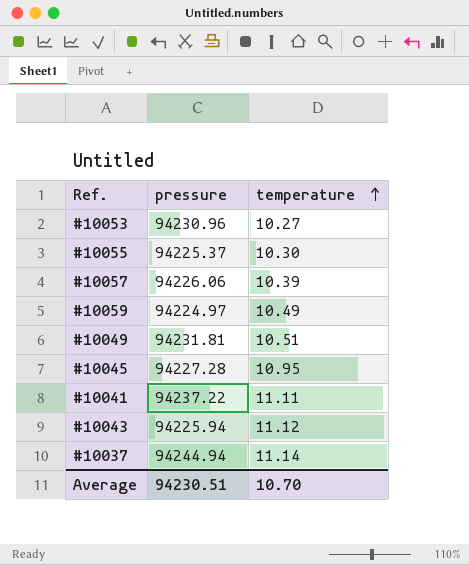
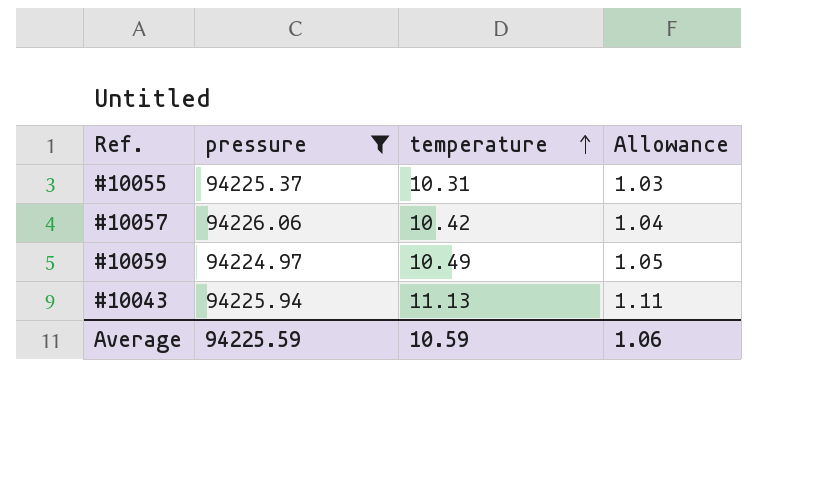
filter: none -> pressure <= 94226.06
column Allowance | formula: none -> [temperature] * 0.1
#10055 | temperature: 10.30 -> 10.31
#10057 | temperature: 10.39 -> 10.42
#10043 | temperature: 11.12 -> 11.13
Average | pressure: 94230.51 -> 94225.59
Average | temperature: 10.70 -> 10.59

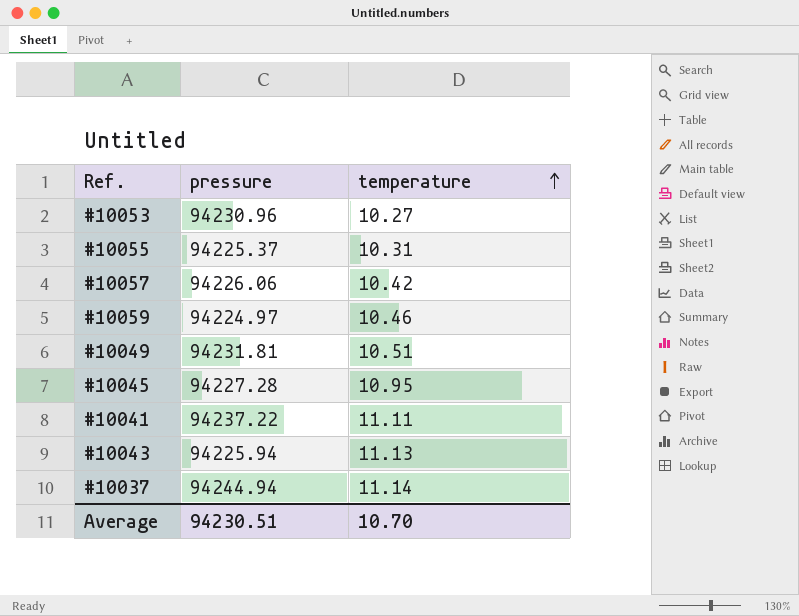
filter: pressure <= 94226.06 -> none
column Allowance | formula: [temperature] * 0.1 -> none
#10059 | temperature: 10.49 -> 10.46
Average | pressure: 94225.59 -> 94230.51
Average | temperature: 10.59 -> 10.70

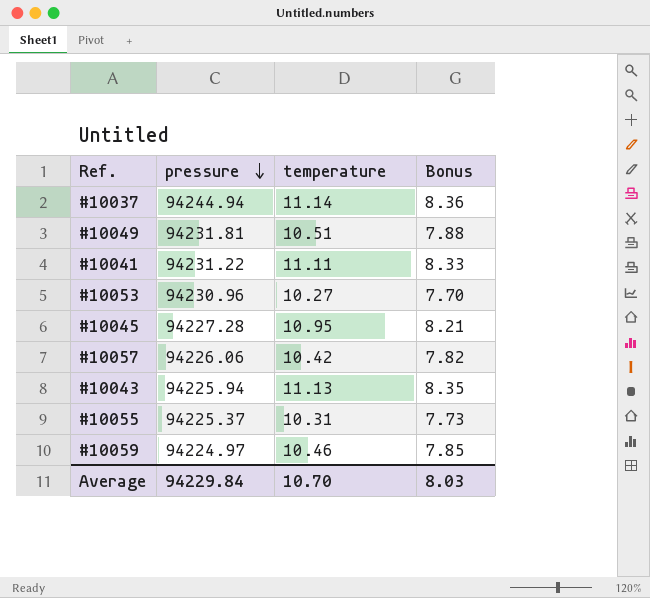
row order: temperature ascending -> pressure descending
column Bonus | formula: none -> [temperature] * 0.75
#10041 | pressure: 94237.22 -> 94231.22
Average | pressure: 94230.51 -> 94229.84

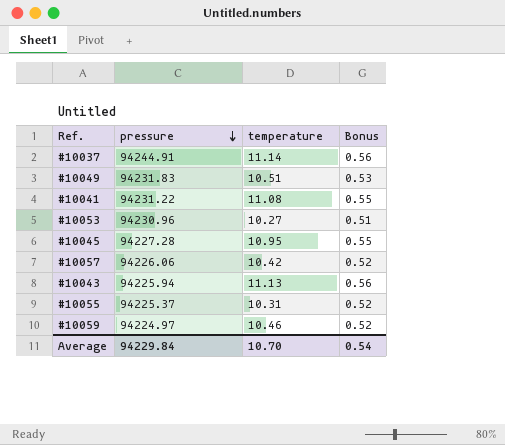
column Bonus | formula: [temperature] * 0.75 -> [temperature] * 0.05
#10037 | pressure: 94244.94 -> 94244.91
#10049 | pressure: 94231.81 -> 94231.83
#10041 | temperature: 11.11 -> 11.08
Average | Bonus: 8.03 -> 0.54

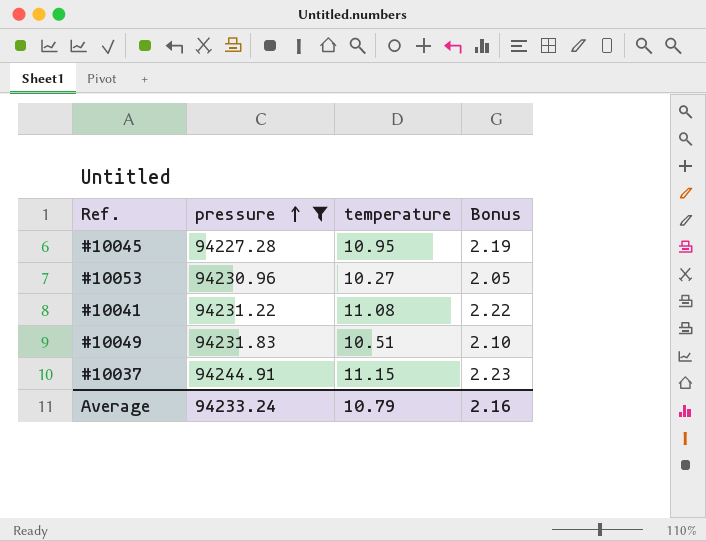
filter: none -> pressure >= 94227.28
row order: pressure descending -> pressure ascending
column Bonus | formula: [temperature] * 0.05 -> [temperature] * 0.2
#10037 | temperature: 11.14 -> 11.15
Average | pressure: 94229.84 -> 94233.24
Average | temperature: 10.70 -> 10.79
Average | Bonus: 0.54 -> 2.16

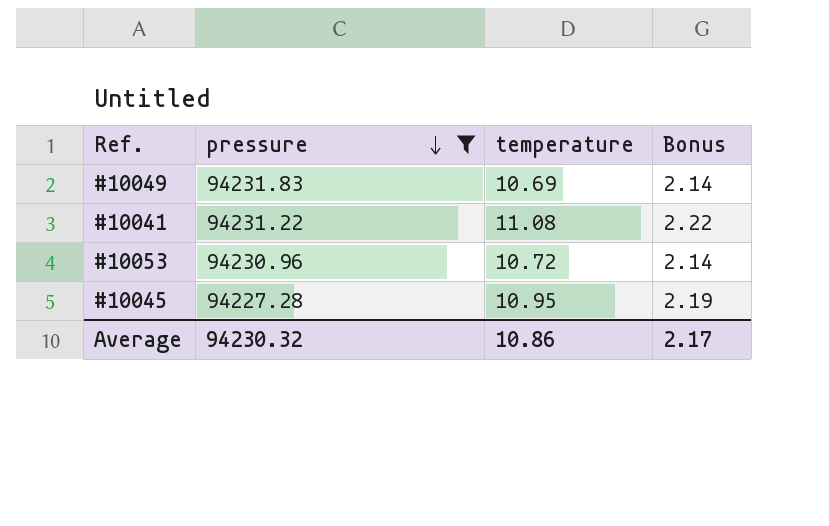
row order: pressure ascending -> pressure descending
row #10037: 94244.91 | 11.15 | 2.23 -> none
#10049 | temperature: 10.51 -> 10.69
#10049 | Bonus: 2.10 -> 2.14
#10053 | temperature: 10.27 -> 10.72
#10053 | Bonus: 2.05 -> 2.14
Average | pressure: 94233.24 -> 94230.32
Average | temperature: 10.79 -> 10.86
Average | Bonus: 2.16 -> 2.17

